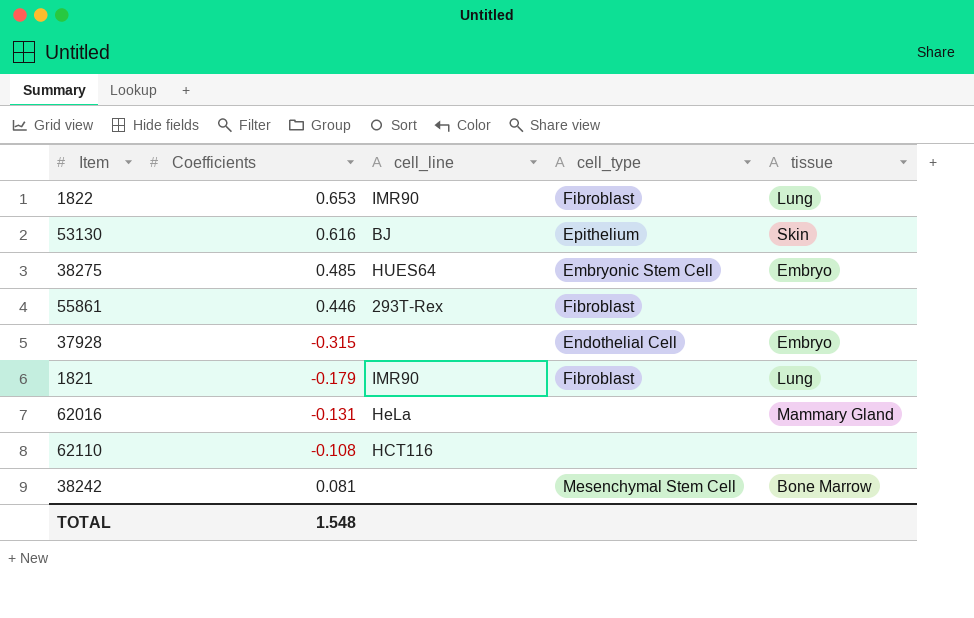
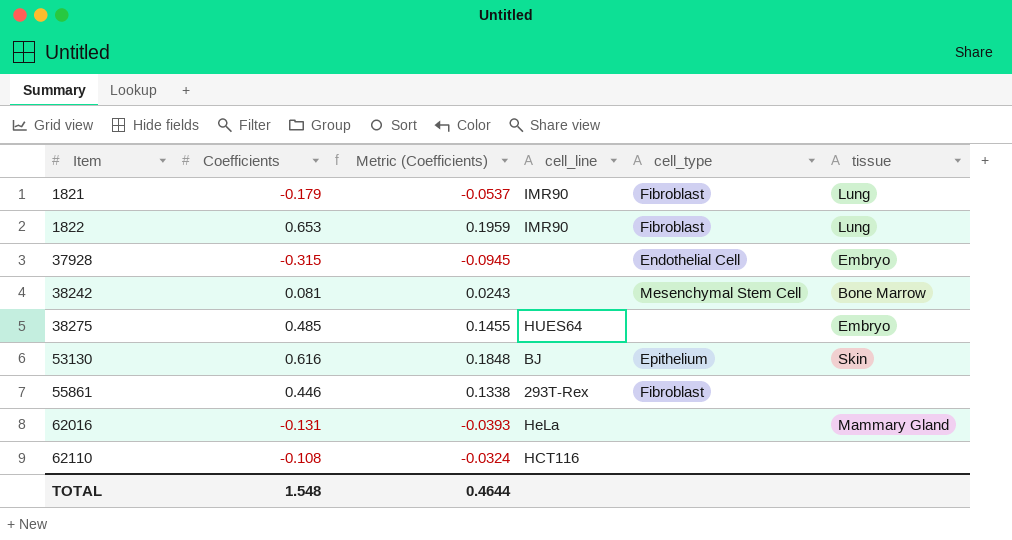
row order: none -> Item ascending
column Metric (Coefficients) | formula: none -> [Coefficients] * 0.3
38275 | cell_type: Embryonic Stem Cell -> none

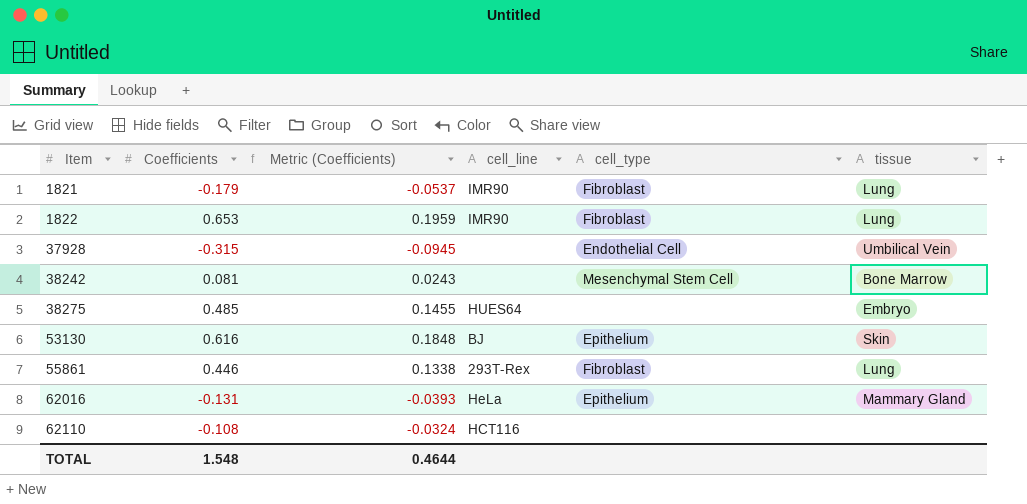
37928 | tissue: Embryo -> Umbilical Vein
55861 | tissue: none -> Lung
62016 | cell_type: none -> Epithelium

